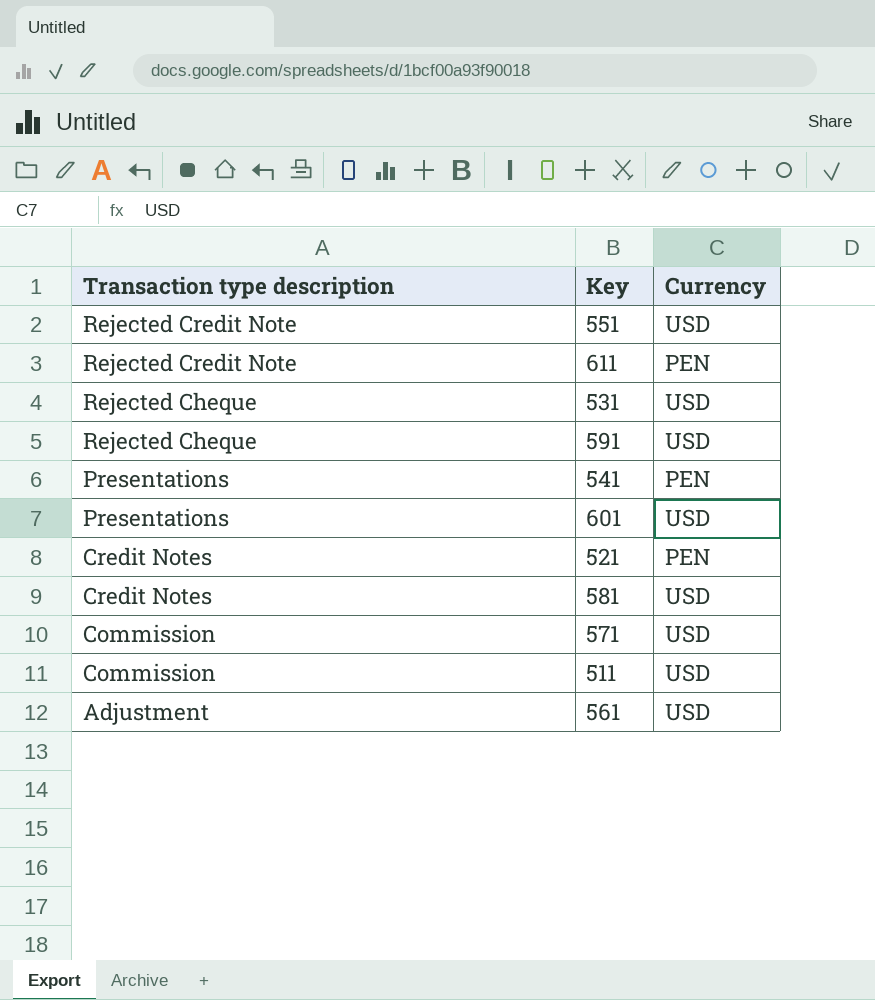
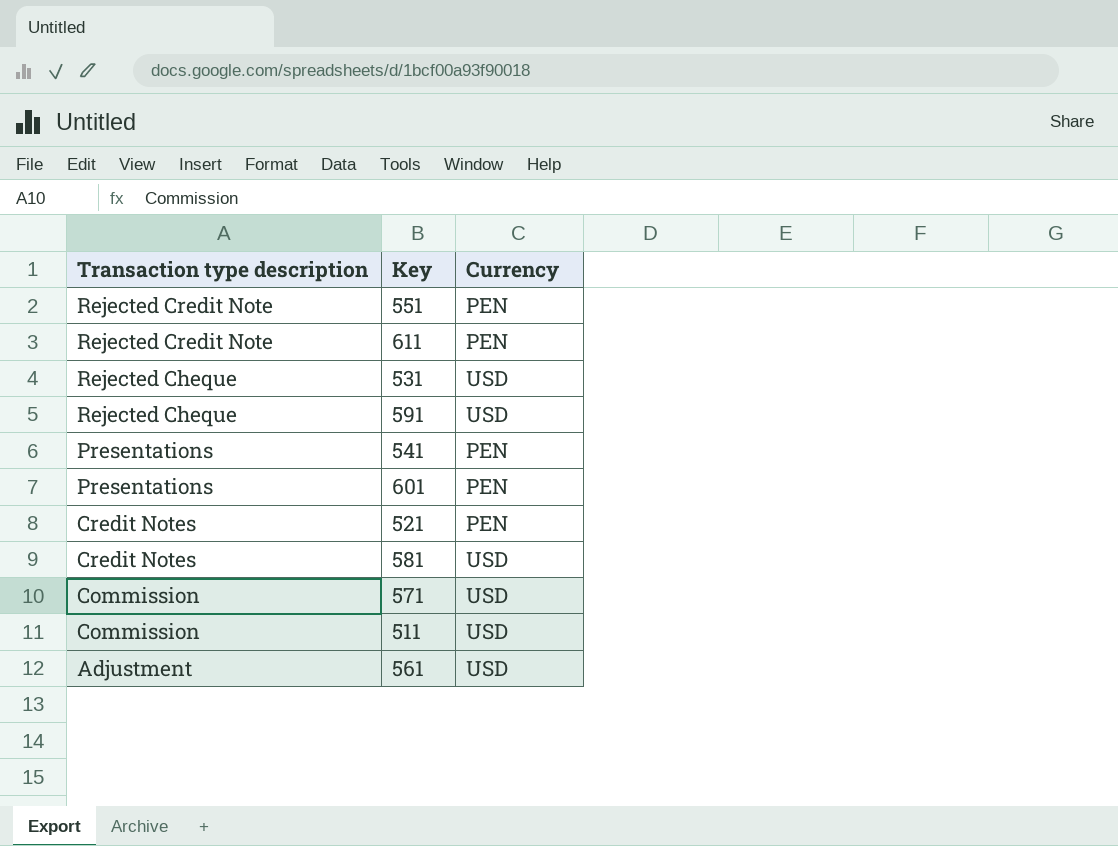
551 | Currency: USD -> PEN
601 | Currency: USD -> PEN

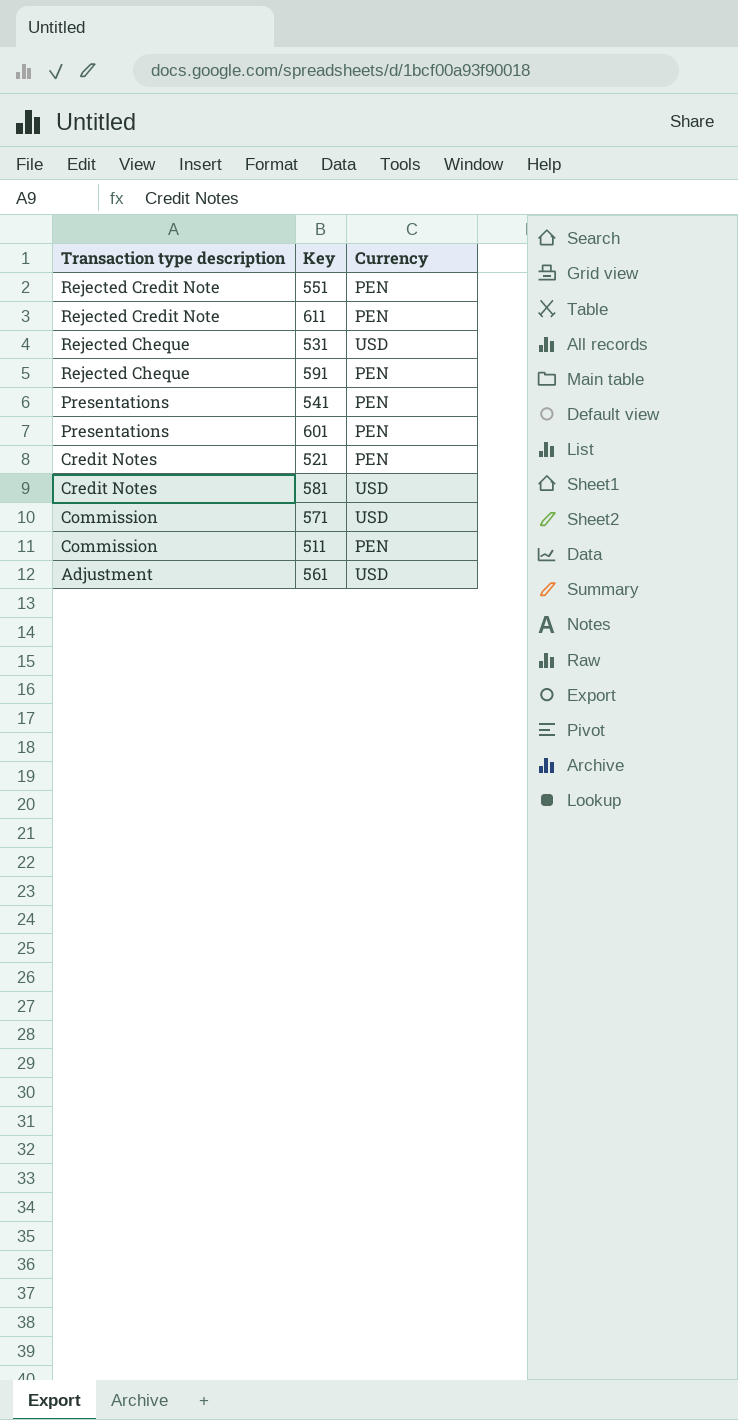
591 | Currency: USD -> PEN
511 | Currency: USD -> PEN

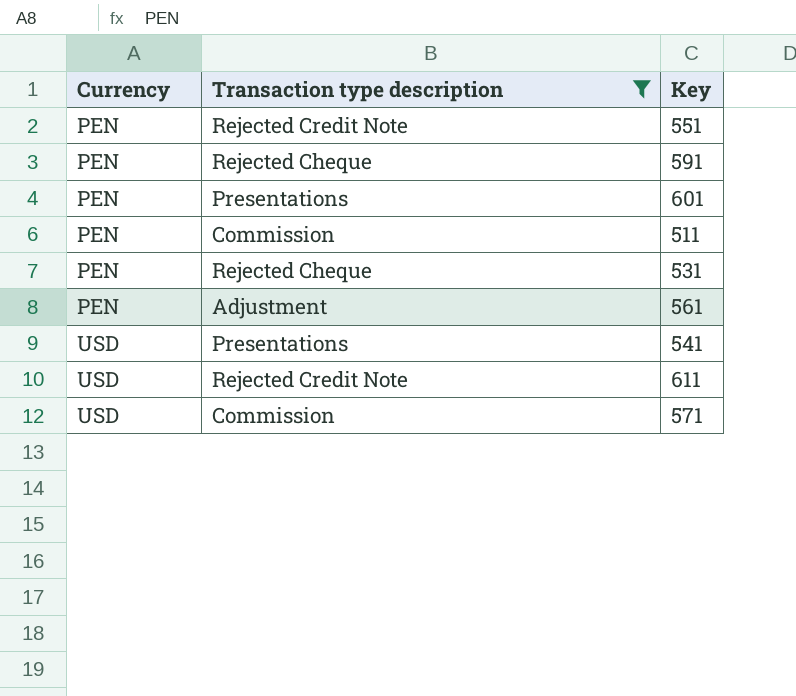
filter: none -> Transaction type description != Credit Notes
row order: Transaction type description descending -> Currency ascending
column Currency | position: 3 -> 1
531 | Currency: USD -> PEN
561 | Currency: USD -> PEN
541 | Currency: PEN -> USD
611 | Currency: PEN -> USD

